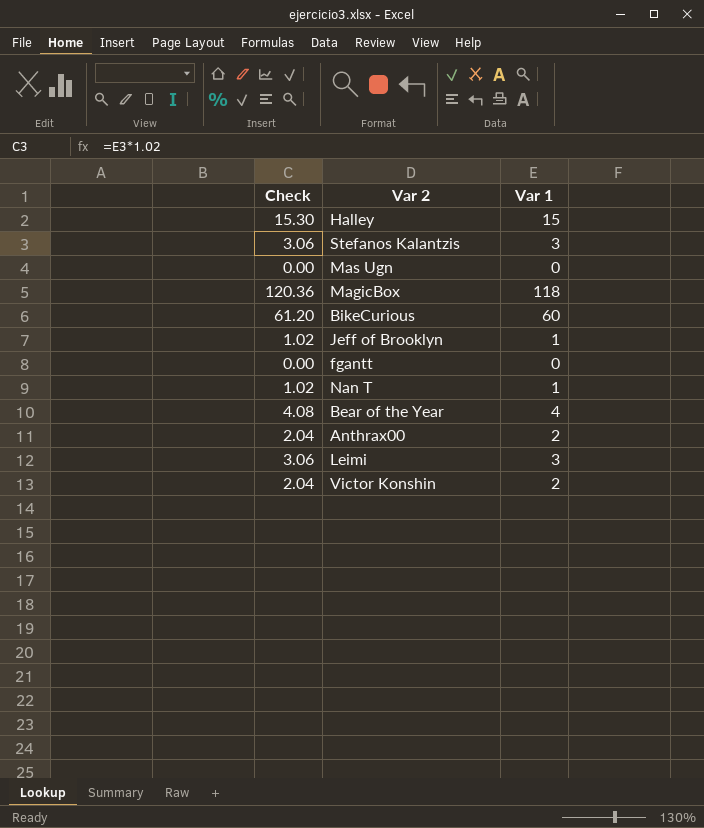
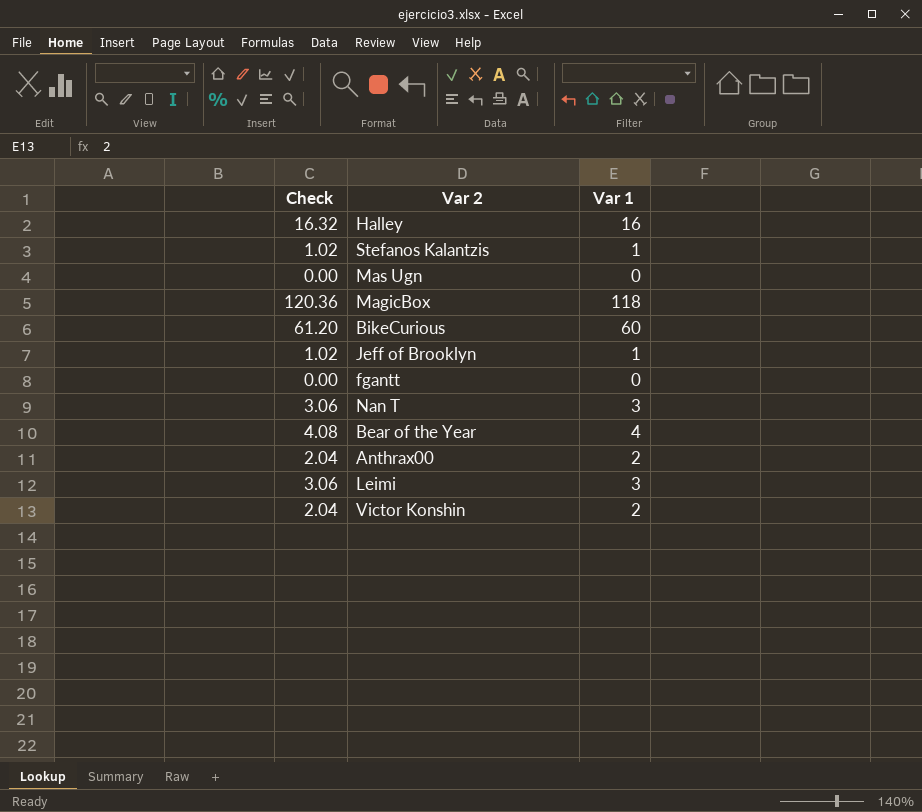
Halley | Check: 15.30 -> 16.32
Halley | Var 1: 15 -> 16
Stefanos Kalantzis | Check: 3.06 -> 1.02
Stefanos Kalantzis | Var 1: 3 -> 1
Nan T | Check: 1.02 -> 3.06
Nan T | Var 1: 1 -> 3

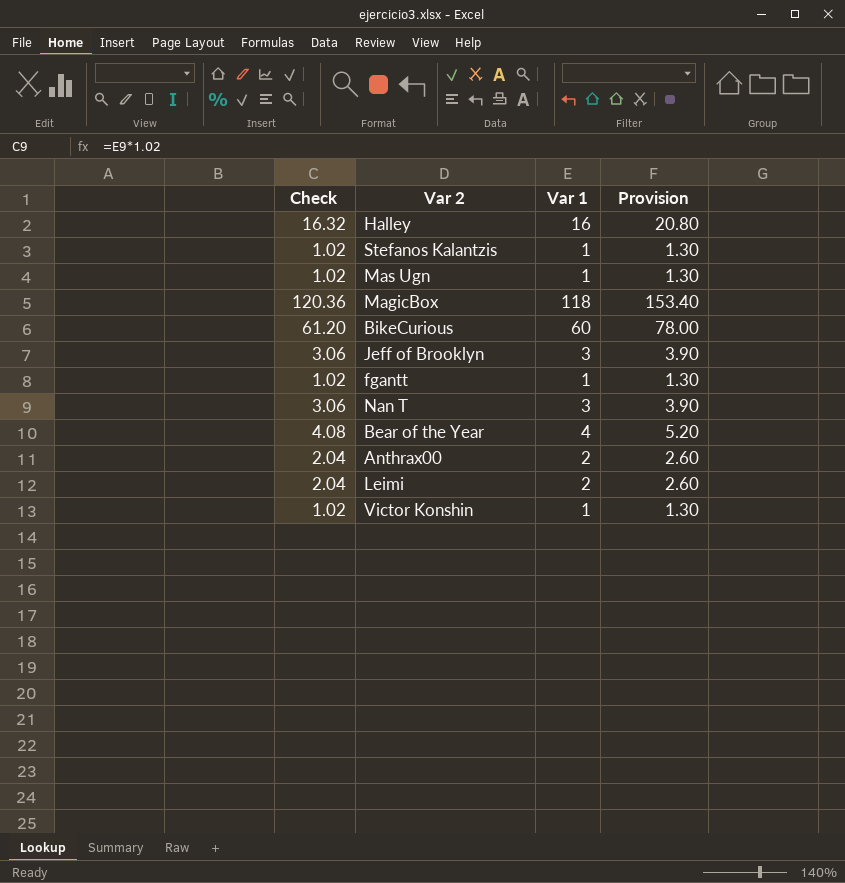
column Provision | formula: none -> [Var 1] * 1.3
Mas Ugn | Check: 0.00 -> 1.02
Mas Ugn | Var 1: 0 -> 1
Jeff of Brooklyn | Check: 1.02 -> 3.06
Jeff of Brooklyn | Var 1: 1 -> 3
fgantt | Check: 0.00 -> 1.02
fgantt | Var 1: 0 -> 1
Leimi | Check: 3.06 -> 2.04
Leimi | Var 1: 3 -> 2
Victor Konshin | Check: 2.04 -> 1.02
Victor Konshin | Var 1: 2 -> 1

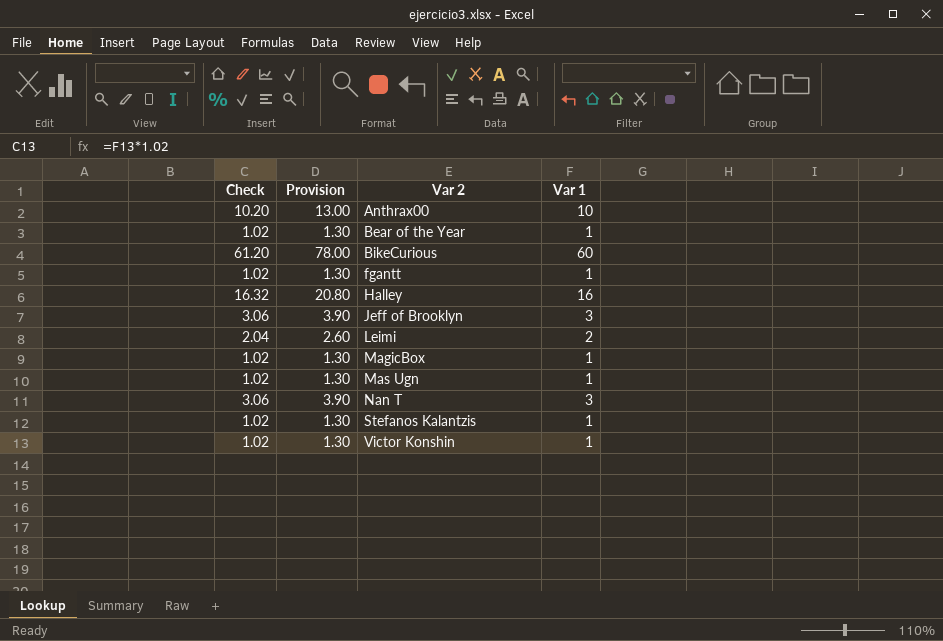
row order: none -> Var 2 ascending
column Provision | position: 4 -> 2
Anthrax00 | Check: 2.04 -> 10.20
Anthrax00 | Provision: 2.60 -> 13.00
Anthrax00 | Var 1: 2 -> 10
Bear of the Year | Check: 4.08 -> 1.02
Bear of the Year | Provision: 5.20 -> 1.30
Bear of the Year | Var 1: 4 -> 1
MagicBox | Check: 120.36 -> 1.02
MagicBox | Provision: 153.40 -> 1.30
MagicBox | Var 1: 118 -> 1

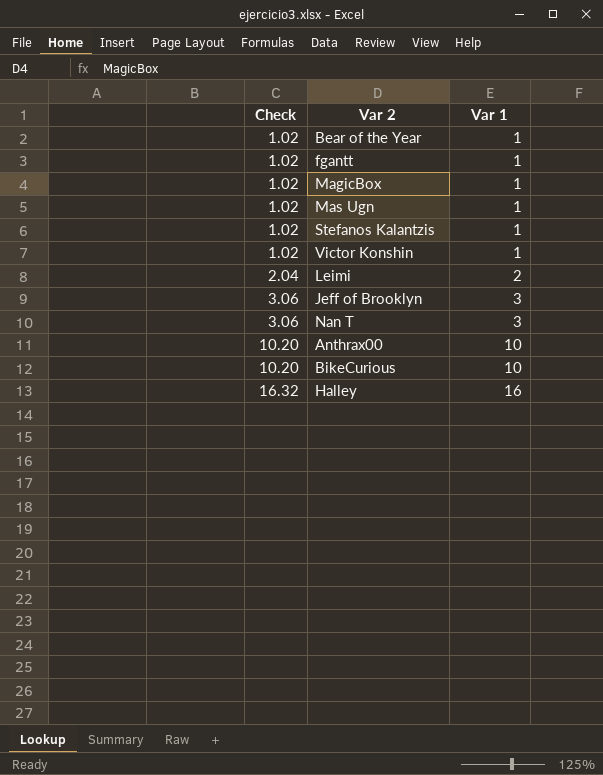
row order: Var 2 ascending -> Check ascending
column Provision | formula: [Var 1] * 1.3 -> none
BikeCurious | Check: 61.20 -> 10.20
BikeCurious | Var 1: 60 -> 10

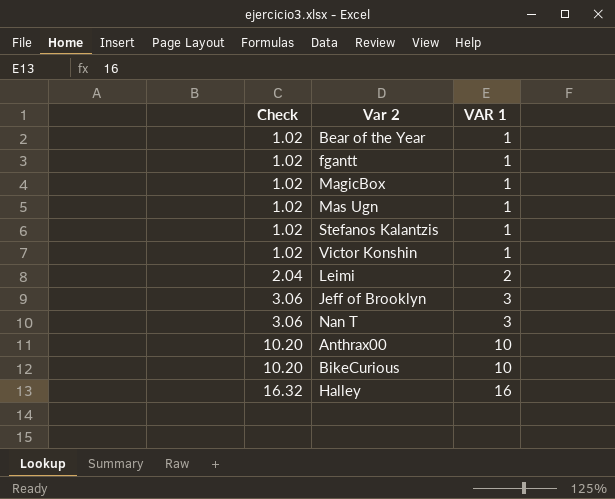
column name: Var 1 -> VAR 1

